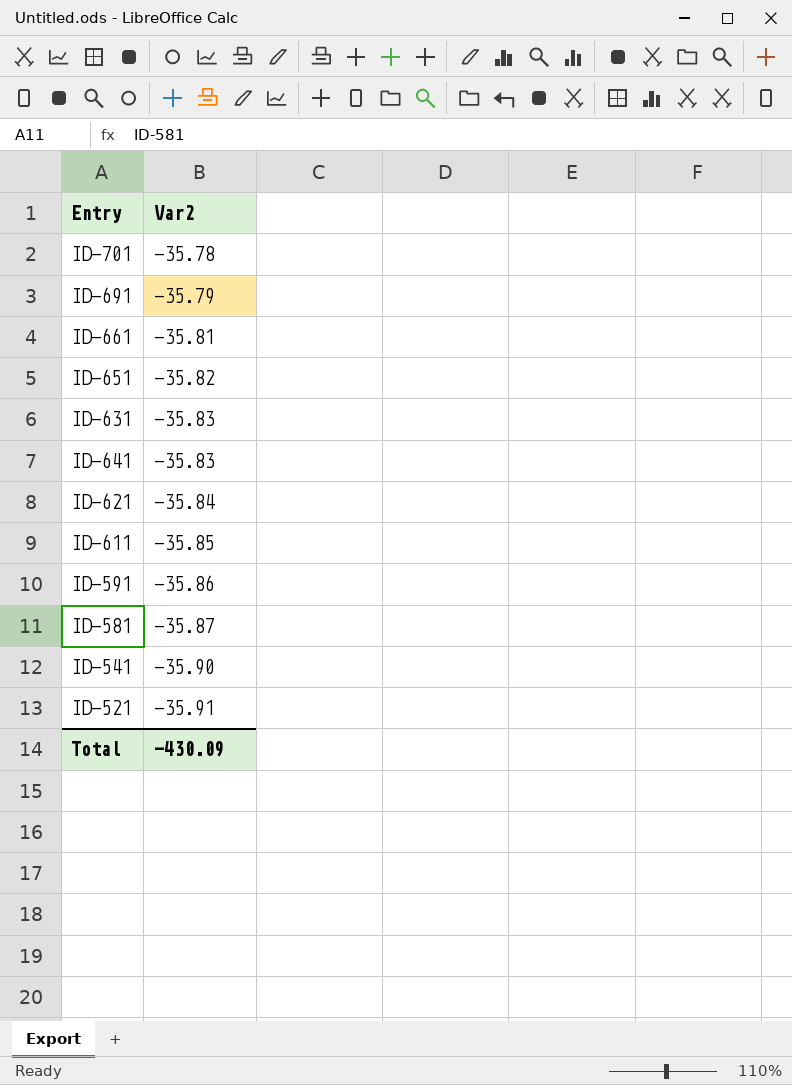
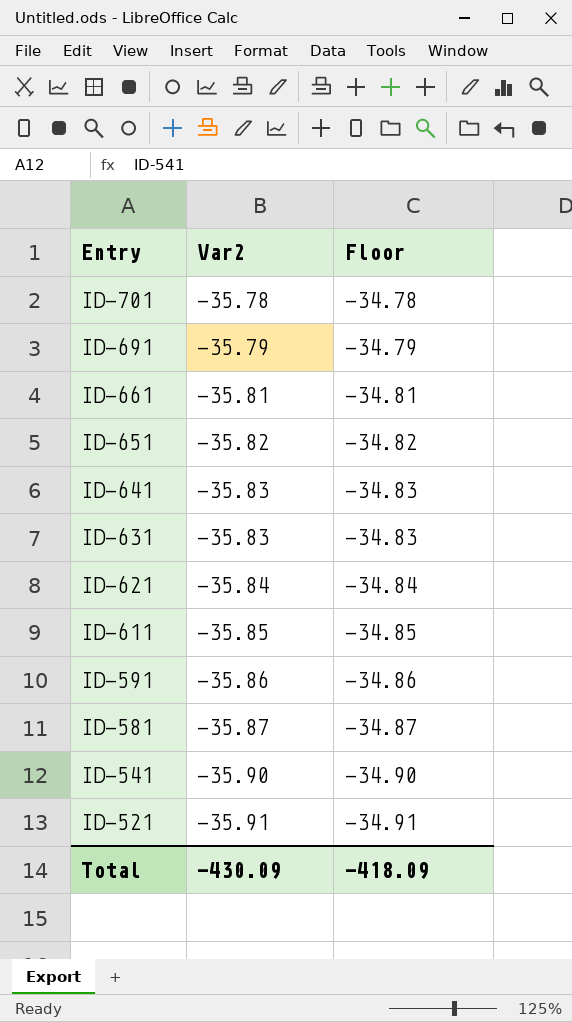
row order: Var2 descending -> Entry descending
column Floor | formula: none -> [Var2] + 1

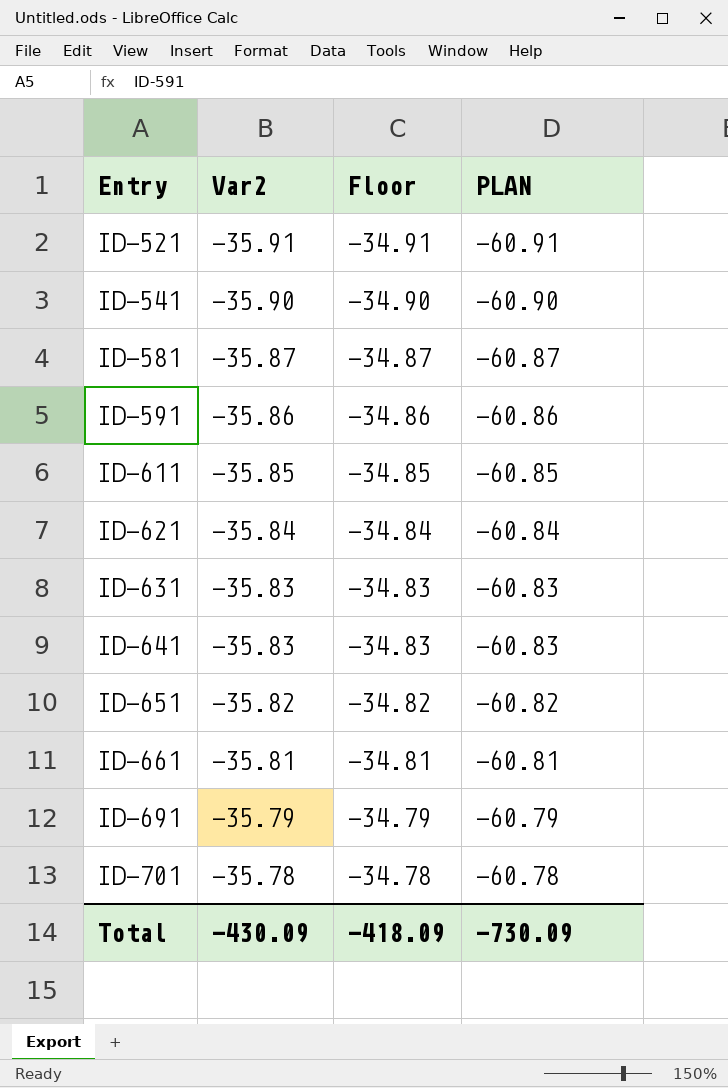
row order: Entry descending -> Entry ascending
column PLAN | formula: none -> [Var2] - 25

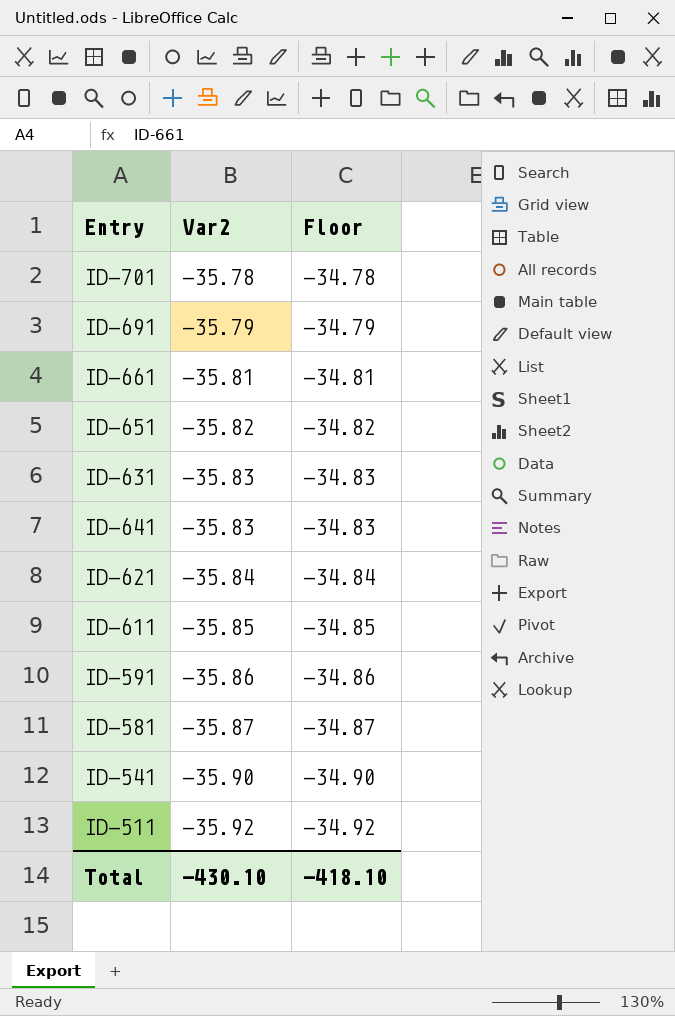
row order: Entry ascending -> Var2 descending
column PLAN | formula: [Var2] - 25 -> none
row ID-521: -35.91 | -34.91 | -60.91 -> none
row ID-511: none -> -35.92 | -34.92
Total | Var2: -430.09 -> -430.10
Total | Floor: -418.09 -> -418.10

